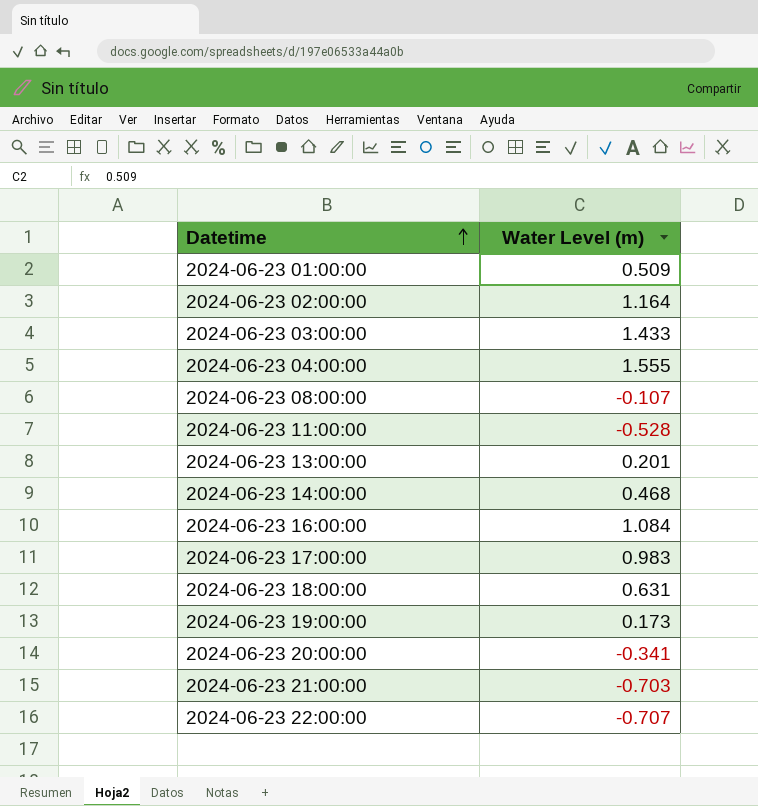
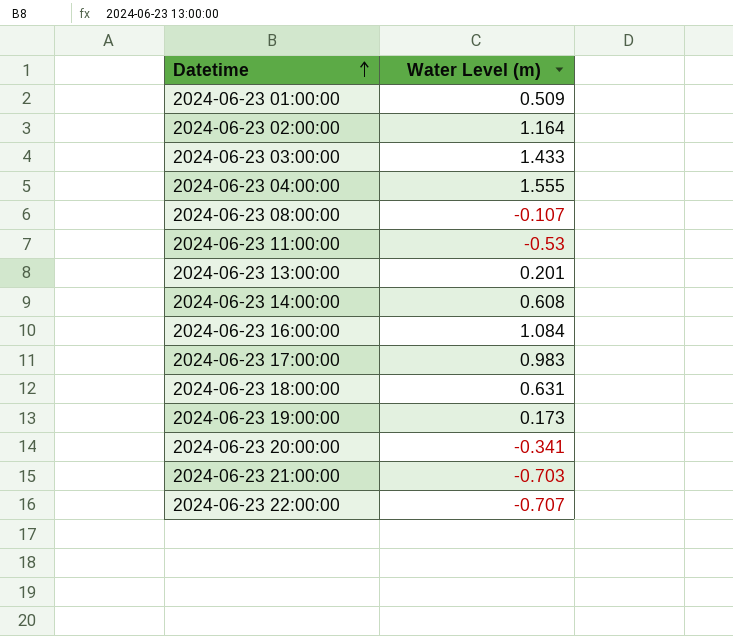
2024-06-23 11:00:00 | Water Level (m): -0.528 -> -0.53
2024-06-23 14:00:00 | Water Level (m): 0.468 -> 0.608

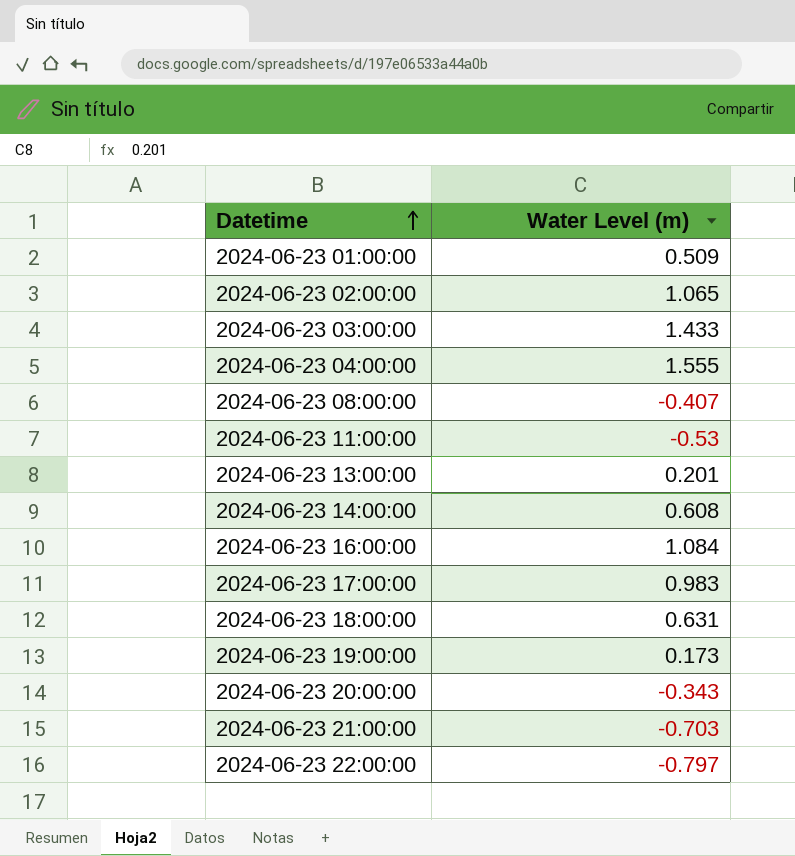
2024-06-23 02:00:00 | Water Level (m): 1.164 -> 1.065
2024-06-23 08:00:00 | Water Level (m): -0.107 -> -0.407
2024-06-23 20:00:00 | Water Level (m): -0.341 -> -0.343
2024-06-23 22:00:00 | Water Level (m): -0.707 -> -0.797

